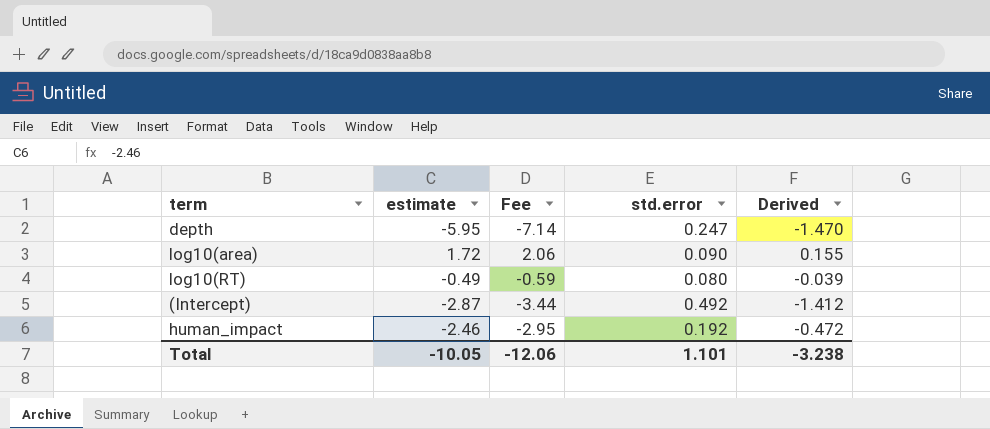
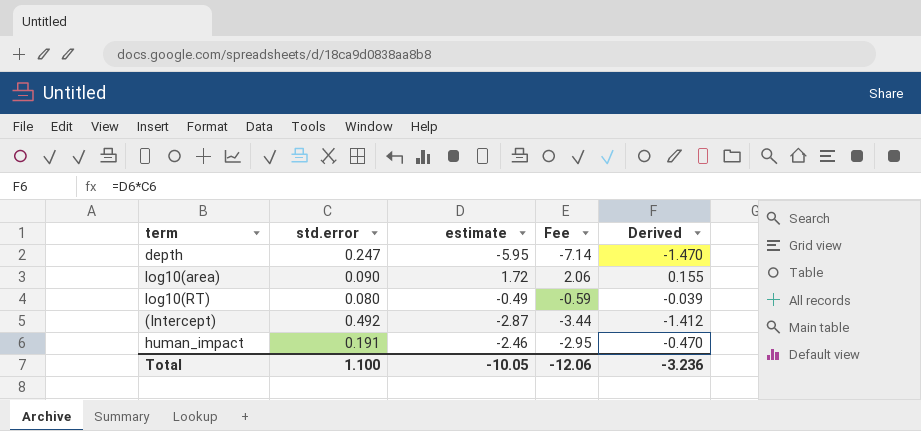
column std.error | position: 4 -> 2
human_impact | std.error: 0.192 -> 0.191
human_impact | Derived: -0.472 -> -0.470
Total | std.error: 1.101 -> 1.100
Total | Derived: -3.238 -> -3.236

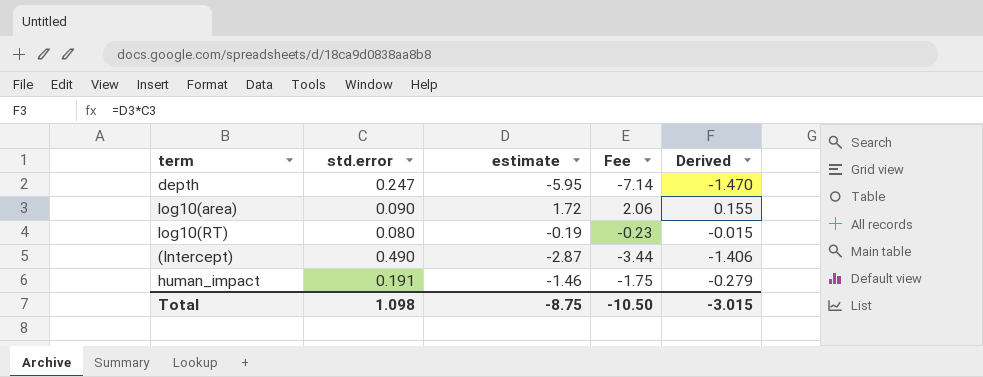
log10(RT) | estimate: -0.49 -> -0.19
log10(RT) | Fee: -0.59 -> -0.23
log10(RT) | Derived: -0.039 -> -0.015
(Intercept) | std.error: 0.492 -> 0.490
(Intercept) | Derived: -1.412 -> -1.406
human_impact | estimate: -2.46 -> -1.46
human_impact | Fee: -2.95 -> -1.75
human_impact | Derived: -0.470 -> -0.279
Total | std.error: 1.100 -> 1.098
Total | estimate: -10.05 -> -8.75
Total | Fee: -12.06 -> -10.50
Total | Derived: -3.236 -> -3.015

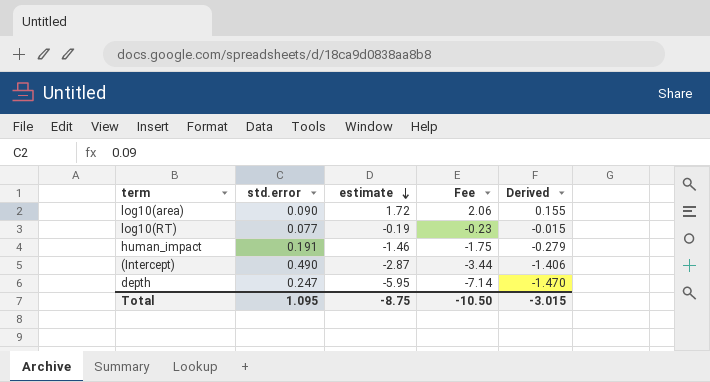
row order: none -> estimate descending
log10(RT) | std.error: 0.080 -> 0.077
Total | std.error: 1.098 -> 1.095

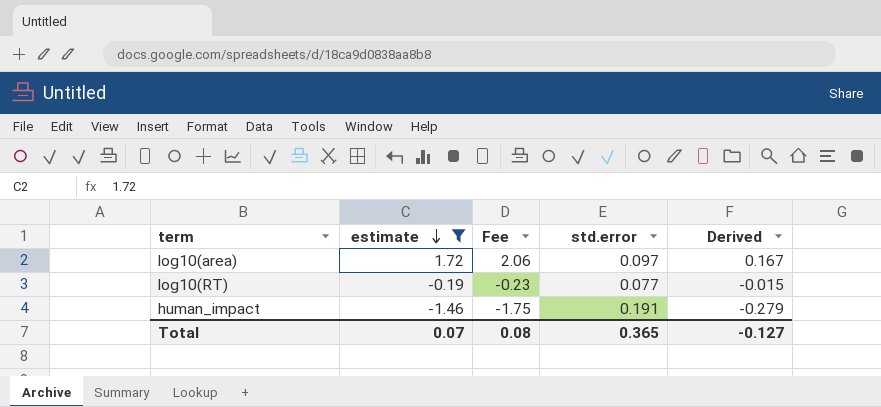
filter: none -> estimate >= -1.46
column std.error | position: 2 -> 4
log10(area) | std.error: 0.090 -> 0.097
log10(area) | Derived: 0.155 -> 0.167
Total | estimate: -8.75 -> 0.07
Total | Fee: -10.50 -> 0.08
Total | std.error: 1.095 -> 0.365
Total | Derived: -3.015 -> -0.127

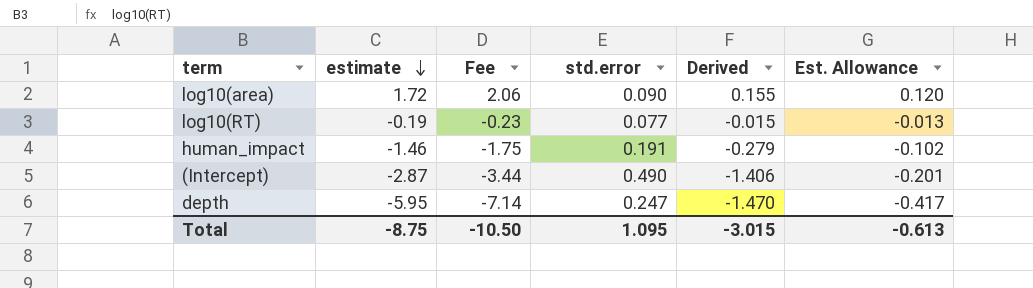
filter: estimate >= -1.46 -> none
column Est. Allowance | formula: none -> [estimate] * 0.07
log10(area) | std.error: 0.097 -> 0.090
log10(area) | Derived: 0.167 -> 0.155
Total | estimate: 0.07 -> -8.75
Total | Fee: 0.08 -> -10.50
Total | std.error: 0.365 -> 1.095
Total | Derived: -0.127 -> -3.015

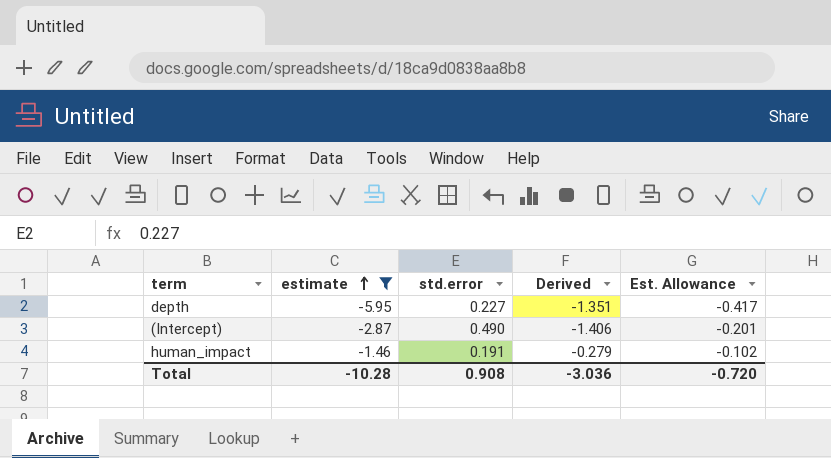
filter: none -> estimate <= -1.46
row order: estimate descending -> estimate ascending
column Fee | formula: [estimate] * 1.2 -> none
depth | std.error: 0.247 -> 0.227
depth | Derived: -1.470 -> -1.351
Total | estimate: -8.75 -> -10.28
Total | std.error: 1.095 -> 0.908
Total | Derived: -3.015 -> -3.036
Total | Est. Allowance: -0.613 -> -0.720

